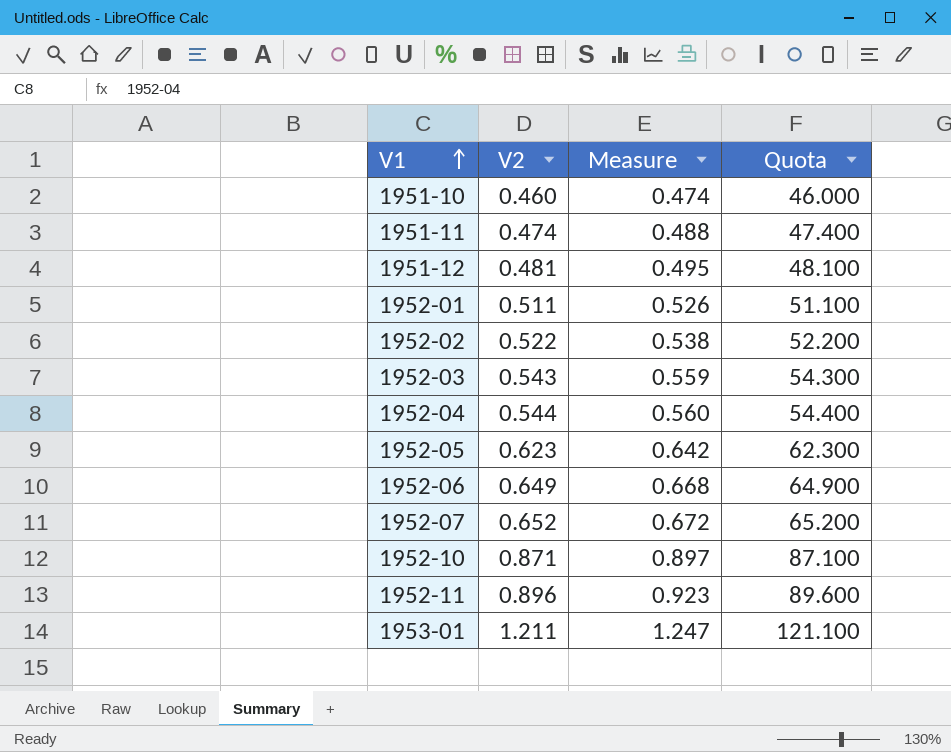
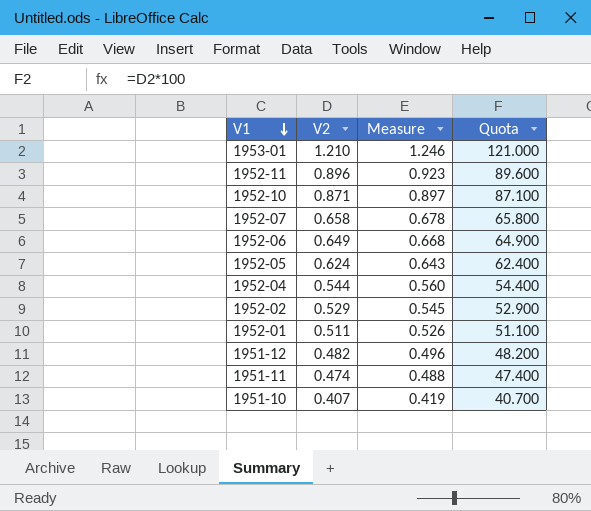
row order: V1 ascending -> V1 descending
row 1952-03: 0.543 | 0.559 | 54.300 -> none
1953-01 | V2: 1.211 -> 1.210
1953-01 | Measure: 1.247 -> 1.246
1953-01 | Quota: 121.100 -> 121.000
1952-07 | V2: 0.652 -> 0.658
1952-07 | Measure: 0.672 -> 0.678
1952-07 | Quota: 65.200 -> 65.800
1952-05 | V2: 0.623 -> 0.624
1952-05 | Measure: 0.642 -> 0.643
1952-05 | Quota: 62.300 -> 62.400
1952-02 | V2: 0.522 -> 0.529
1952-02 | Measure: 0.538 -> 0.545
1952-02 | Quota: 52.200 -> 52.900
1951-12 | V2: 0.481 -> 0.482
1951-12 | Measure: 0.495 -> 0.496
1951-12 | Quota: 48.100 -> 48.200
1951-10 | V2: 0.460 -> 0.407
1951-10 | Measure: 0.474 -> 0.419
1951-10 | Quota: 46.000 -> 40.700

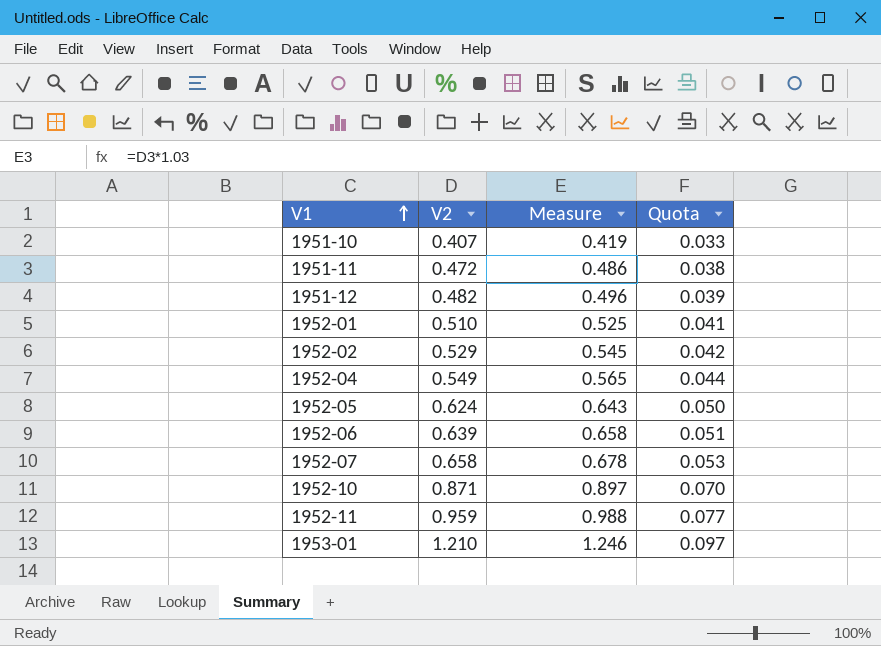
row order: V1 descending -> V1 ascending
column Quota | formula: [V2] * 100 -> [V2] * 0.08
1951-11 | V2: 0.474 -> 0.472
1951-11 | Measure: 0.488 -> 0.486
1952-01 | V2: 0.511 -> 0.510
1952-01 | Measure: 0.526 -> 0.525
1952-04 | V2: 0.544 -> 0.549
1952-04 | Measure: 0.560 -> 0.565
1952-06 | V2: 0.649 -> 0.639
1952-06 | Measure: 0.668 -> 0.658
1952-11 | V2: 0.896 -> 0.959
1952-11 | Measure: 0.923 -> 0.988

